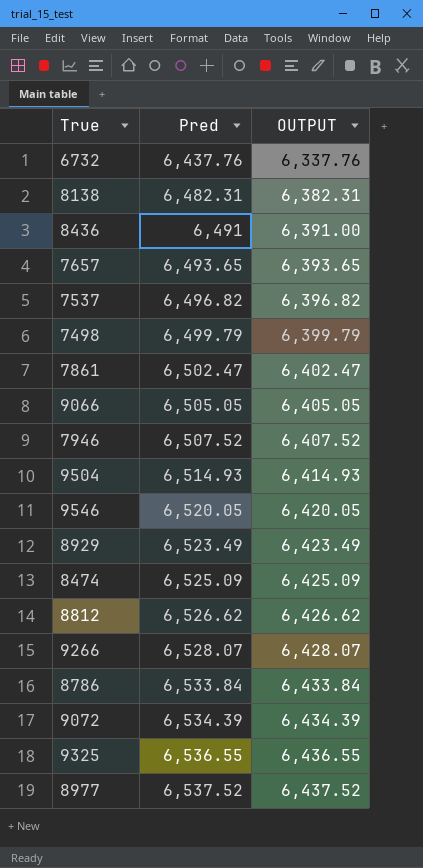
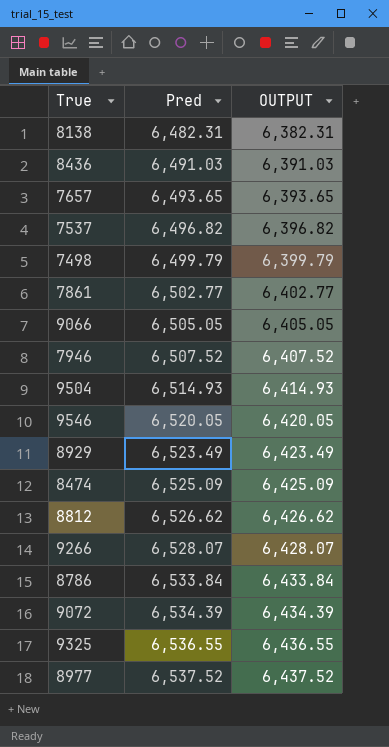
row 6732: 6,437.76 | 6,337.76 -> none
8436 | Pred: 6,491 -> 6,491.03
8436 | OUTPUT: 6,391.00 -> 6,391.03
7861 | Pred: 6,502.47 -> 6,502.77
7861 | OUTPUT: 6,402.47 -> 6,402.77

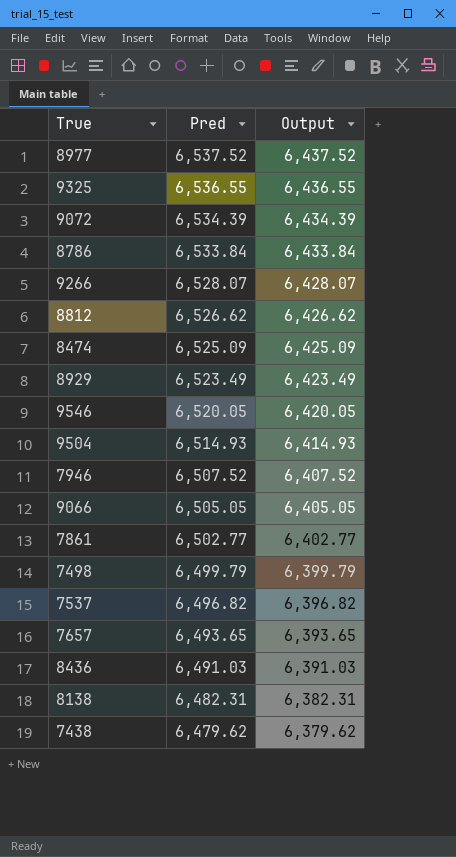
row order: Pred ascending -> Pred descending
column name: OUTPUT -> Output
row 7438: none -> 6,479.62 | 6,379.62

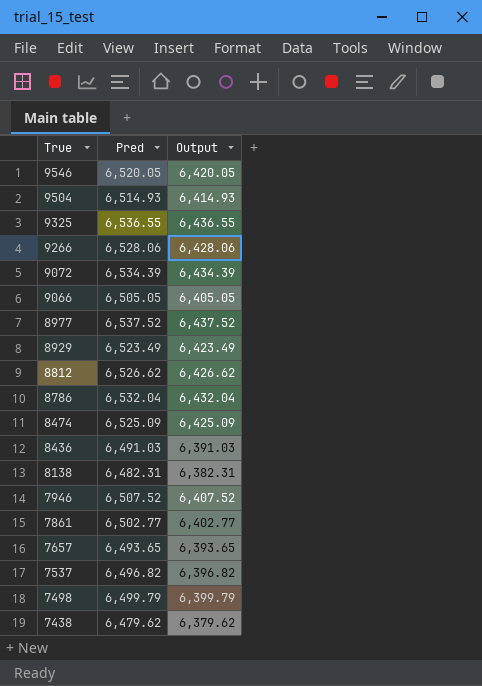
row order: Pred descending -> True descending
9266 | Pred: 6,528.07 -> 6,528.06
9266 | Output: 6,428.07 -> 6,428.06
8786 | Pred: 6,533.84 -> 6,532.04
8786 | Output: 6,433.84 -> 6,432.04

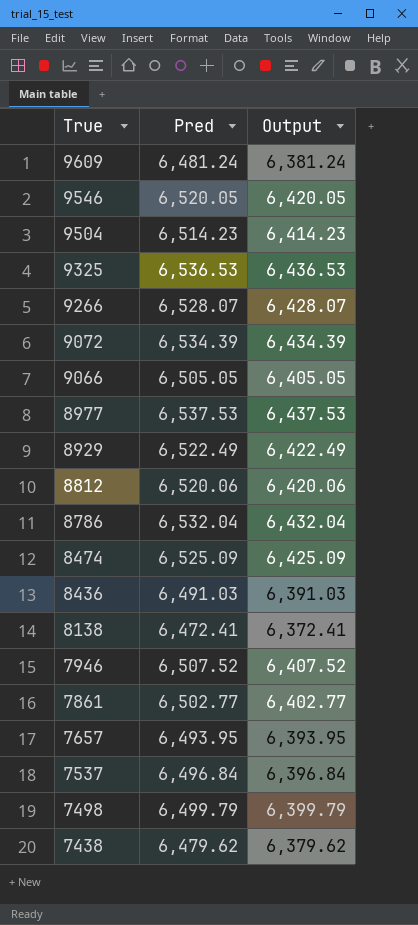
row 9609: none -> 6,481.24 | 6,381.24
9504 | Pred: 6,514.93 -> 6,514.23
9504 | Output: 6,414.93 -> 6,414.23
9325 | Pred: 6,536.55 -> 6,536.53
9325 | Output: 6,436.55 -> 6,436.53
9266 | Pred: 6,528.06 -> 6,528.07
9266 | Output: 6,428.06 -> 6,428.07
8977 | Pred: 6,537.52 -> 6,537.53
8977 | Output: 6,437.52 -> 6,437.53
8929 | Pred: 6,523.49 -> 6,522.49
8929 | Output: 6,423.49 -> 6,422.49
8812 | Pred: 6,526.62 -> 6,520.06
8812 | Output: 6,426.62 -> 6,420.06
8138 | Pred: 6,482.31 -> 6,472.41
8138 | Output: 6,382.31 -> 6,372.41
7657 | Pred: 6,493.65 -> 6,493.95
7657 | Output: 6,393.65 -> 6,393.95
7537 | Pred: 6,496.82 -> 6,496.84
7537 | Output: 6,396.82 -> 6,396.84

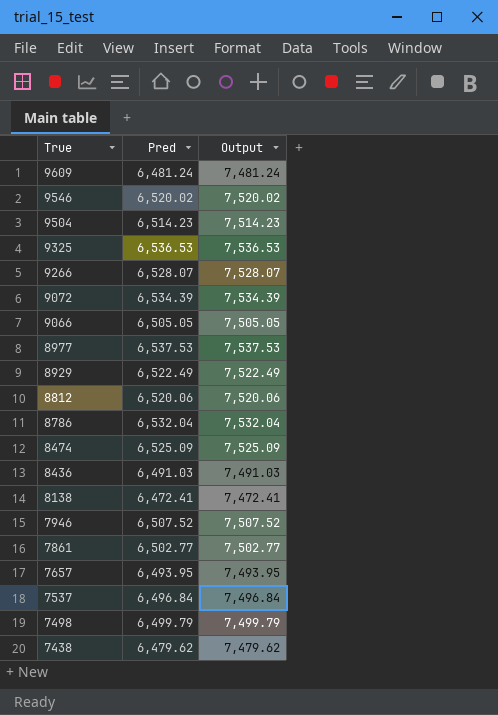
column Output | formula: [Pred] - 100 -> [Pred] + 1000
9546 | Pred: 6,520.05 -> 6,520.02

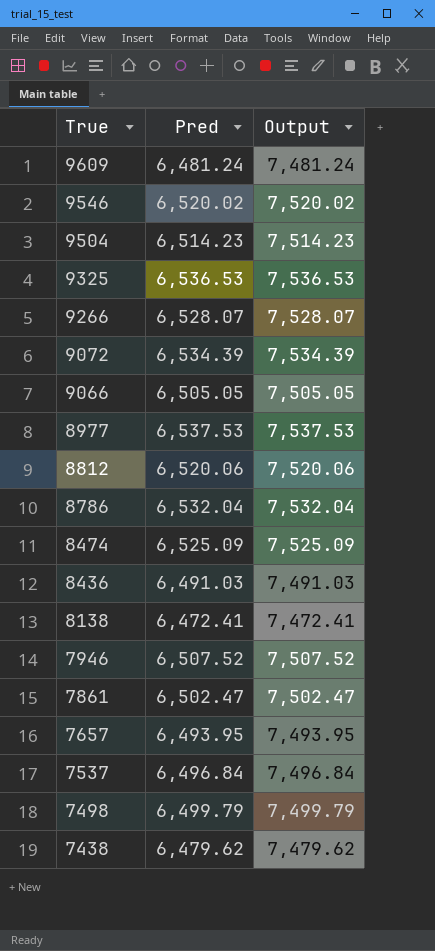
row 8929: 6,522.49 | 7,522.49 -> none
7861 | Pred: 6,502.77 -> 6,502.47
7861 | Output: 7,502.77 -> 7,502.47

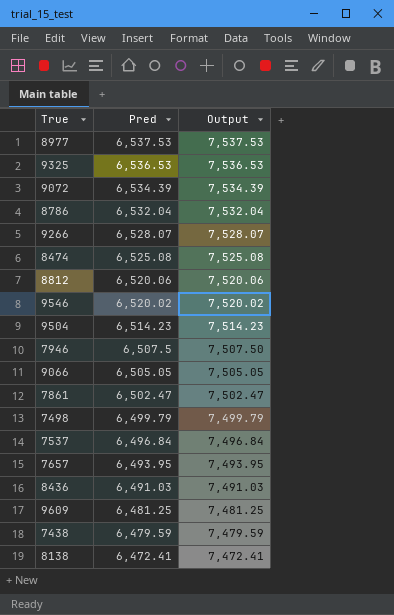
row order: True descending -> Pred descending
8474 | Pred: 6,525.09 -> 6,525.08
8474 | Output: 7,525.09 -> 7,525.08
7946 | Pred: 6,507.52 -> 6,507.5
7946 | Output: 7,507.52 -> 7,507.50
9609 | Pred: 6,481.24 -> 6,481.25
9609 | Output: 7,481.24 -> 7,481.25
7438 | Pred: 6,479.62 -> 6,479.59
7438 | Output: 7,479.62 -> 7,479.59

